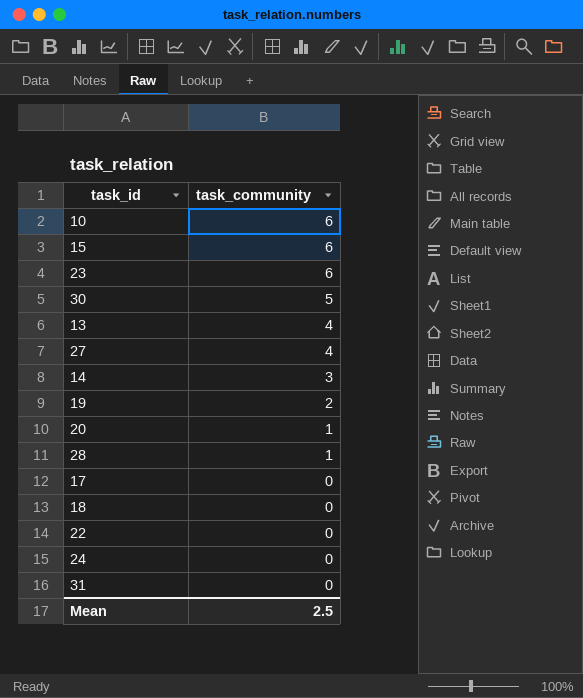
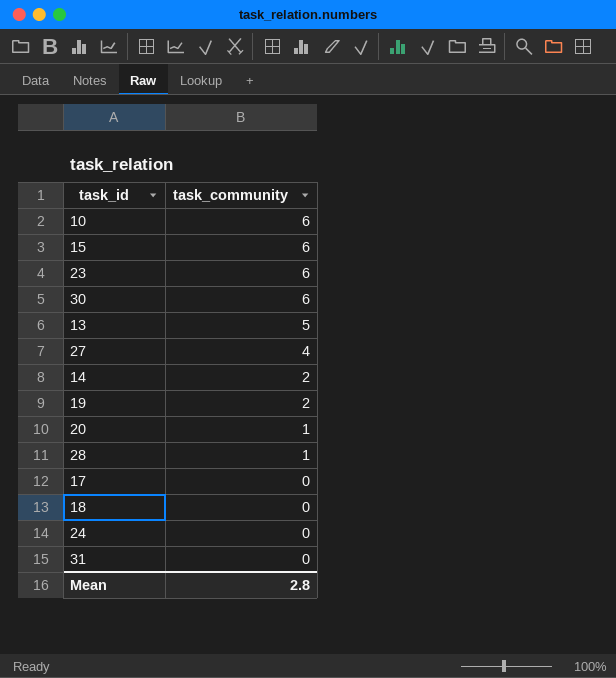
row 22: 0 -> none
30 | task_community: 5 -> 6
13 | task_community: 4 -> 5
14 | task_community: 3 -> 2
Mean | task_community: 2.5 -> 2.8

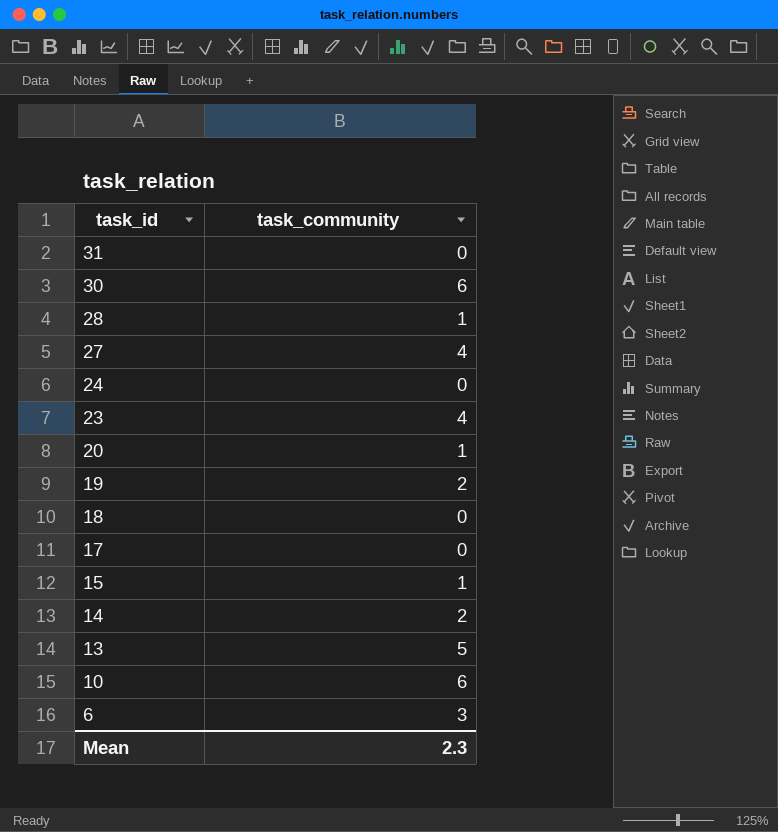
row order: task_community descending -> task_id descending
23 | task_community: 6 -> 4
15 | task_community: 6 -> 1
row 6: none -> 3
Mean | task_community: 2.8 -> 2.3

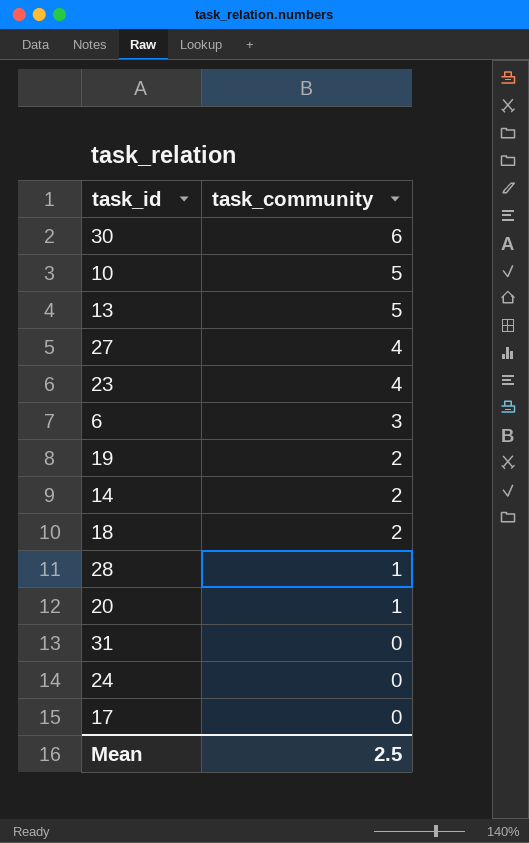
row order: task_id descending -> task_community descending
row 15: 1 -> none
10 | task_community: 6 -> 5
18 | task_community: 0 -> 2
Mean | task_community: 2.3 -> 2.5

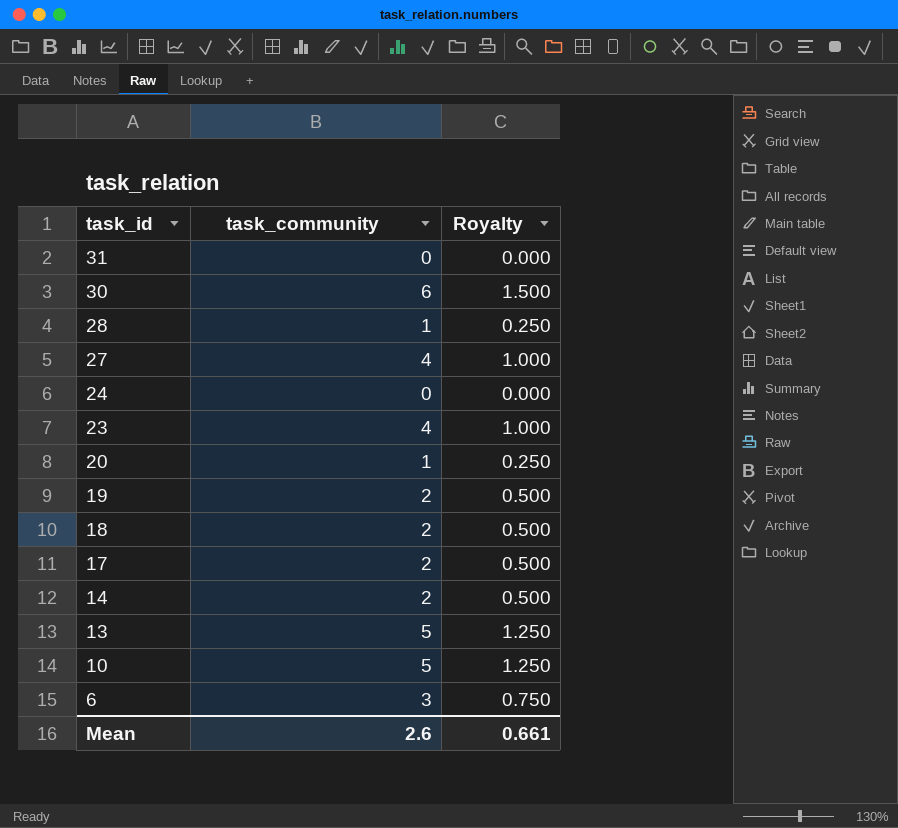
row order: task_community descending -> task_id descending
column Royalty | formula: none -> [task_community] * 0.25
17 | task_community: 0 -> 2
Mean | task_community: 2.5 -> 2.6

